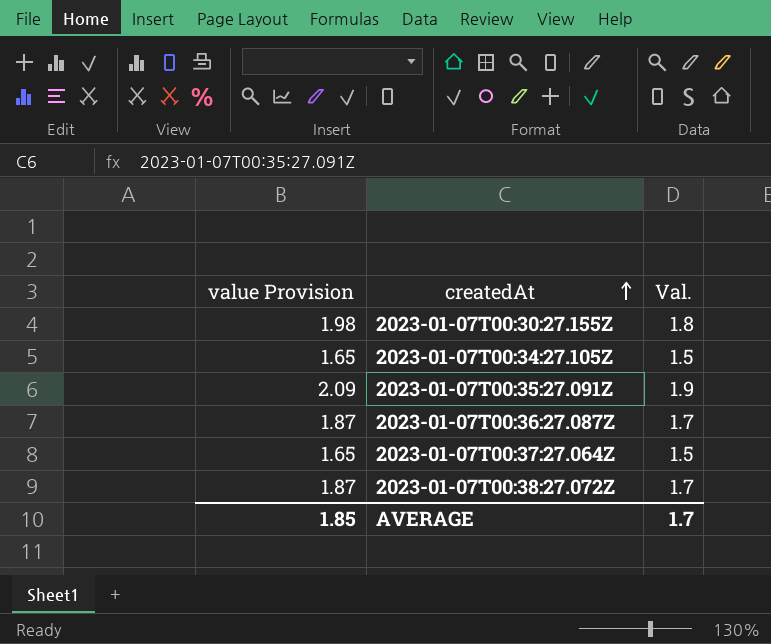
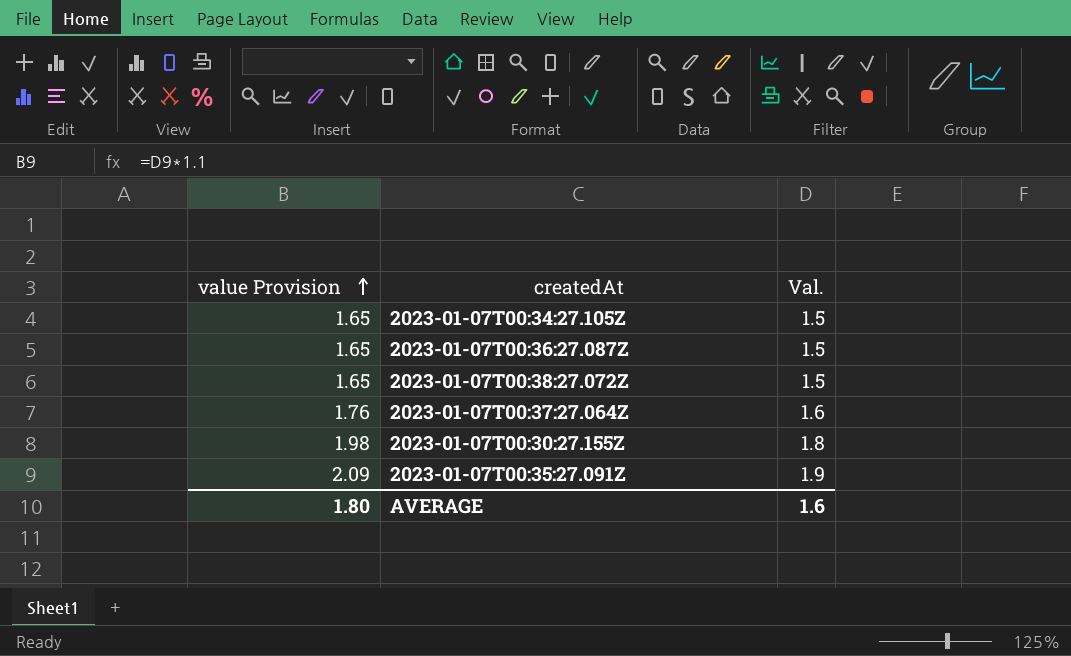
row order: createdAt ascending -> value Provision ascending
2023-01-07T00:36:27.087Z | value Provision: 1.87 -> 1.65
2023-01-07T00:36:27.087Z | Val.: 1.7 -> 1.5
2023-01-07T00:38:27.072Z | value Provision: 1.87 -> 1.65
2023-01-07T00:38:27.072Z | Val.: 1.7 -> 1.5
2023-01-07T00:37:27.064Z | value Provision: 1.65 -> 1.76
2023-01-07T00:37:27.064Z | Val.: 1.5 -> 1.6
AVERAGE | value Provision: 1.85 -> 1.80
AVERAGE | Val.: 1.7 -> 1.6

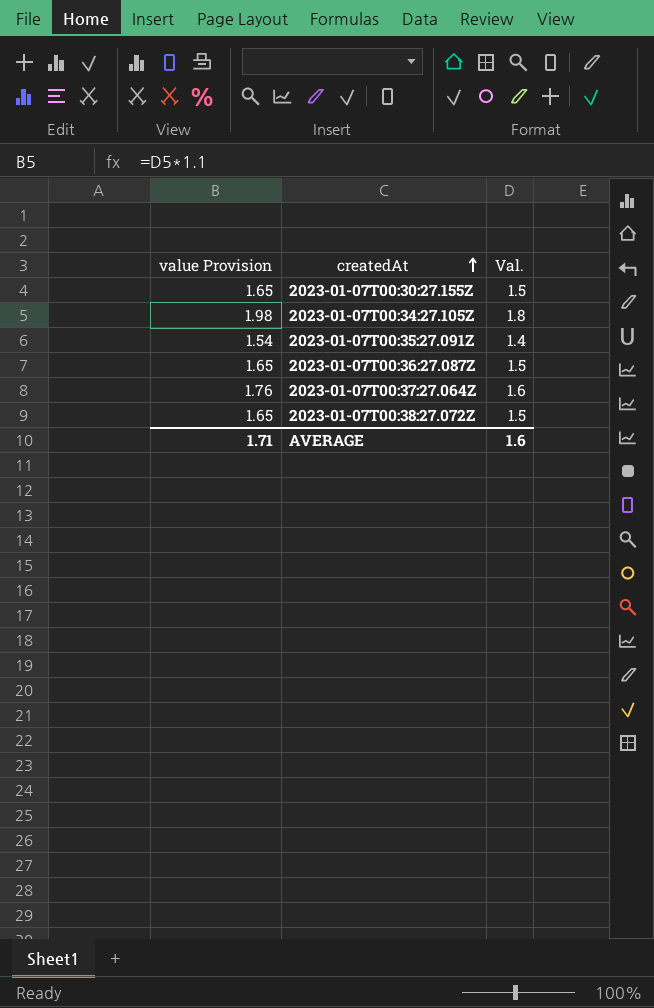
row order: value Provision ascending -> createdAt ascending
2023-01-07T00:30:27.155Z | value Provision: 1.98 -> 1.65
2023-01-07T00:30:27.155Z | Val.: 1.8 -> 1.5
2023-01-07T00:34:27.105Z | value Provision: 1.65 -> 1.98
2023-01-07T00:34:27.105Z | Val.: 1.5 -> 1.8
2023-01-07T00:35:27.091Z | value Provision: 2.09 -> 1.54
2023-01-07T00:35:27.091Z | Val.: 1.9 -> 1.4
AVERAGE | value Provision: 1.80 -> 1.71

